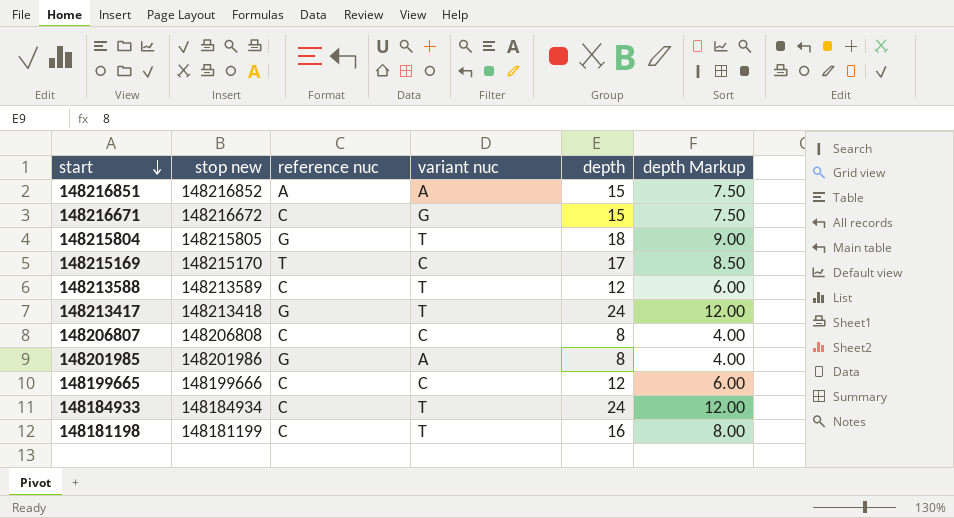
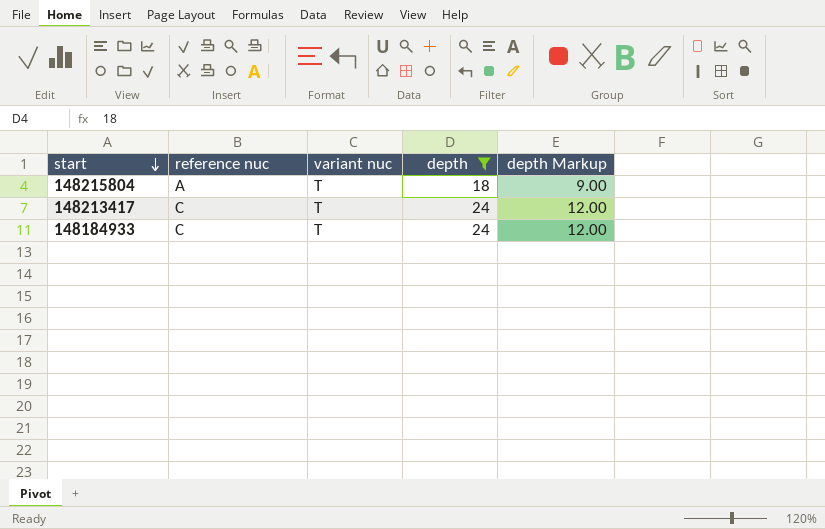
filter: none -> depth >= 18
column stop new | position: 2 -> none
148215804 | reference nuc: G -> A
148213417 | reference nuc: G -> C

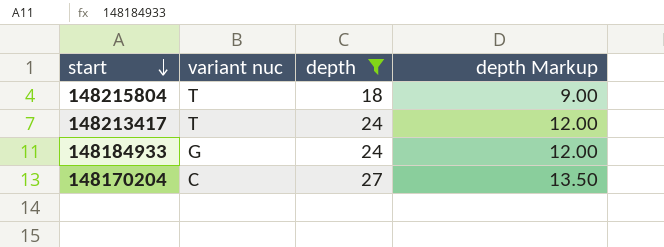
column reference nuc | position: 2 -> none
148184933 | variant nuc: T -> G
row 148170204: none -> C | 27 | 13.50

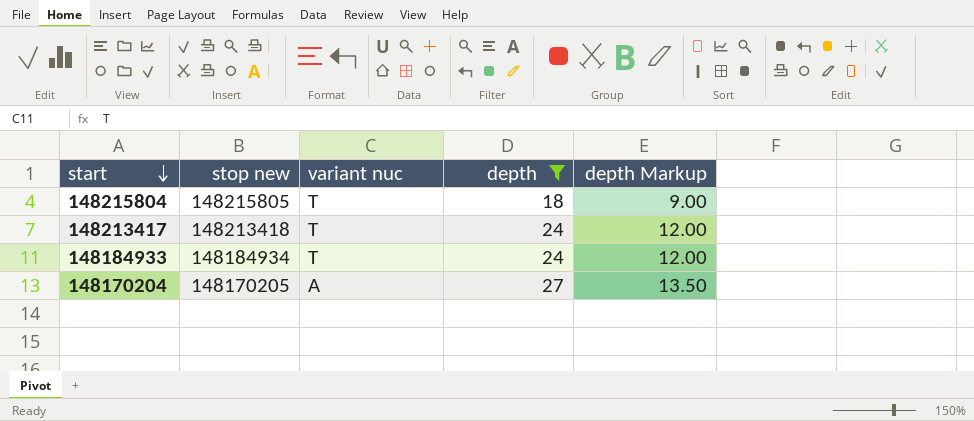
column stop new | position: none -> 2
148184933 | variant nuc: G -> T
148170204 | variant nuc: C -> A

